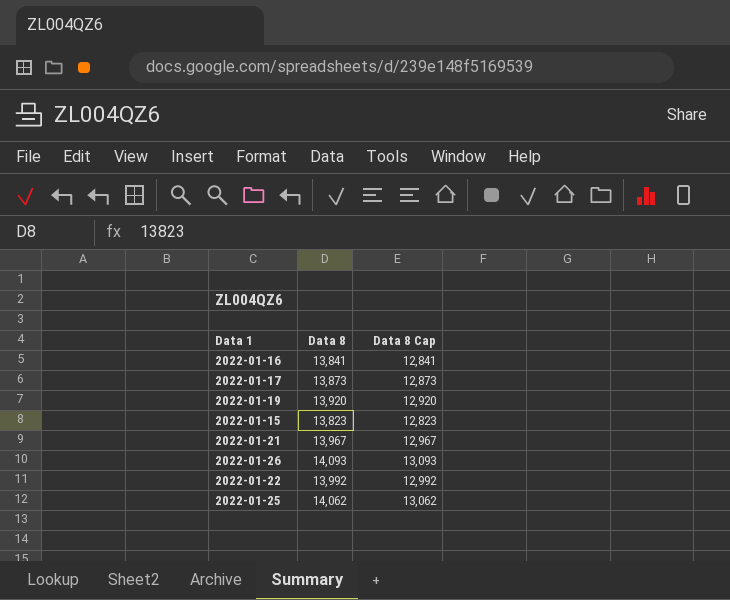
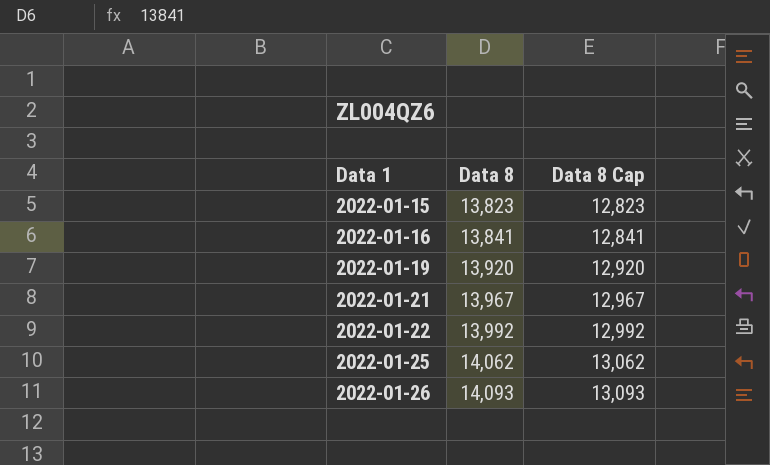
row order: none -> Data 1 ascending
row 2022-01-17: 13,873 | 12,873 -> none

